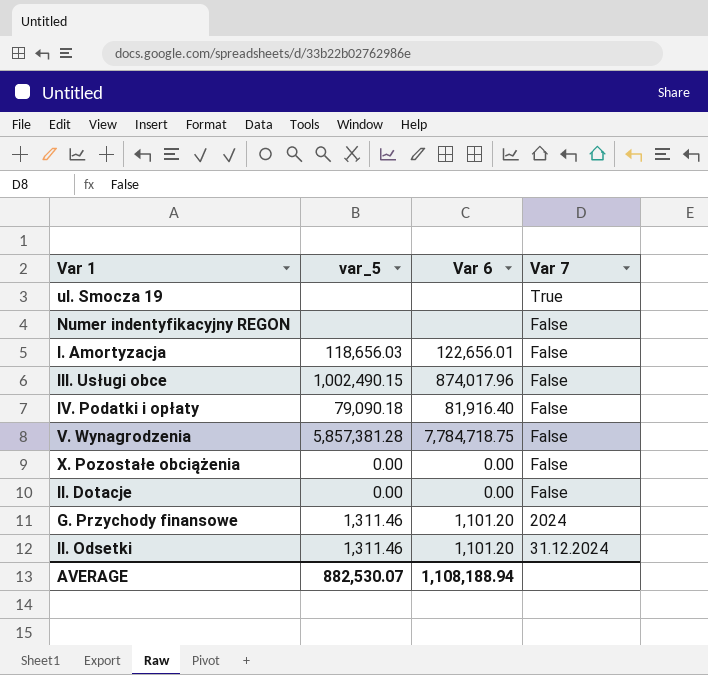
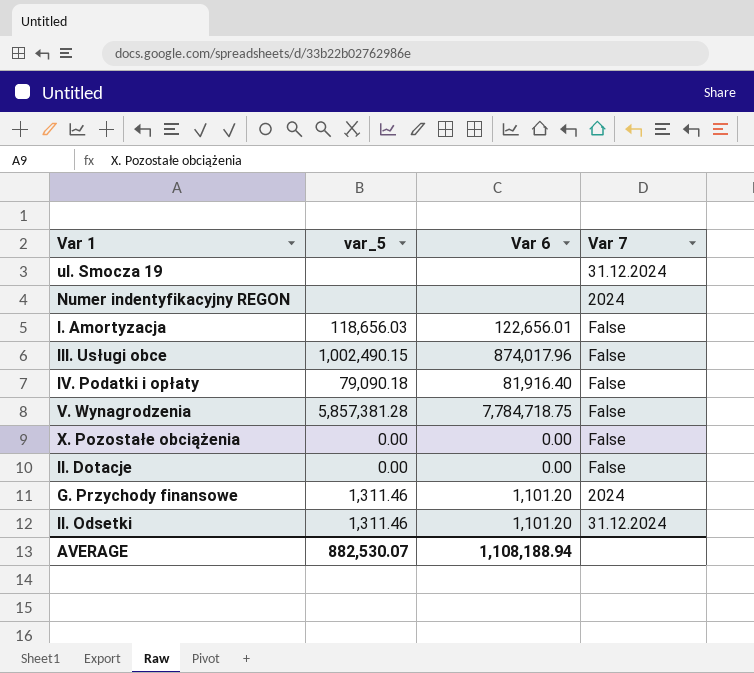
ul. Smocza 19 | Var 7: True -> 31.12.2024
Numer indentyfikacyjny REGON | Var 7: False -> 2024

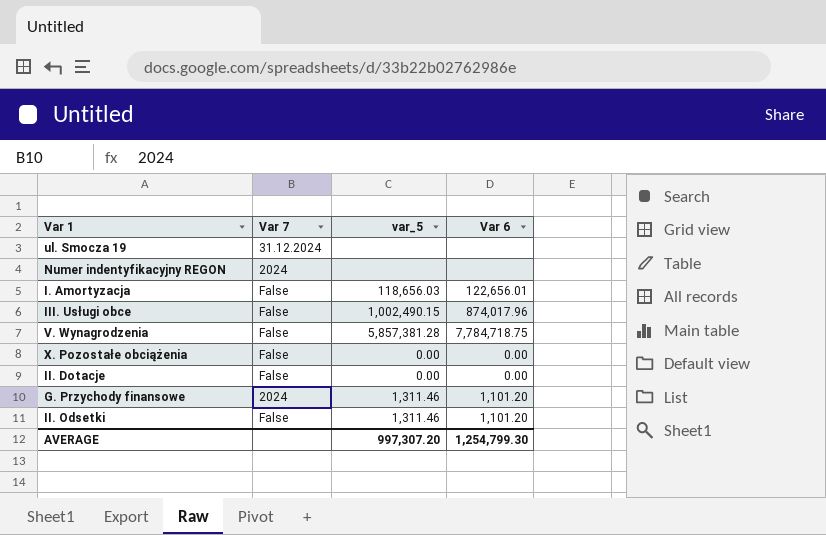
column Var 7 | position: 4 -> 2
row IV. Podatki i opłaty: 79,090.18 | 81,916.40 | False -> none
II. Odsetki | Var 7: 31.12.2024 -> False
AVERAGE | var_5: 882,530.07 -> 997,307.20
AVERAGE | Var 6: 1,108,188.94 -> 1,254,799.30

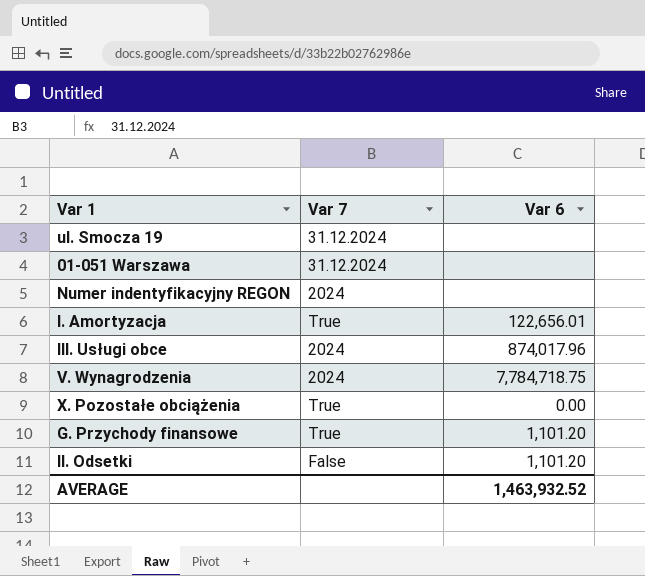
column var_5 | position: 3 -> none
row II. Dotacje: False | 0.00 | 0.00 -> none
row 01-051 Warszawa: none -> 31.12.2024 | none
I. Amortyzacja | Var 7: False -> True
III. Usługi obce | Var 7: False -> 2024
V. Wynagrodzenia | Var 7: False -> 2024
X. Pozostałe obciążenia | Var 7: False -> True
G. Przychody finansowe | Var 7: 2024 -> True
AVERAGE | Var 6: 1,254,799.30 -> 1,463,932.52

